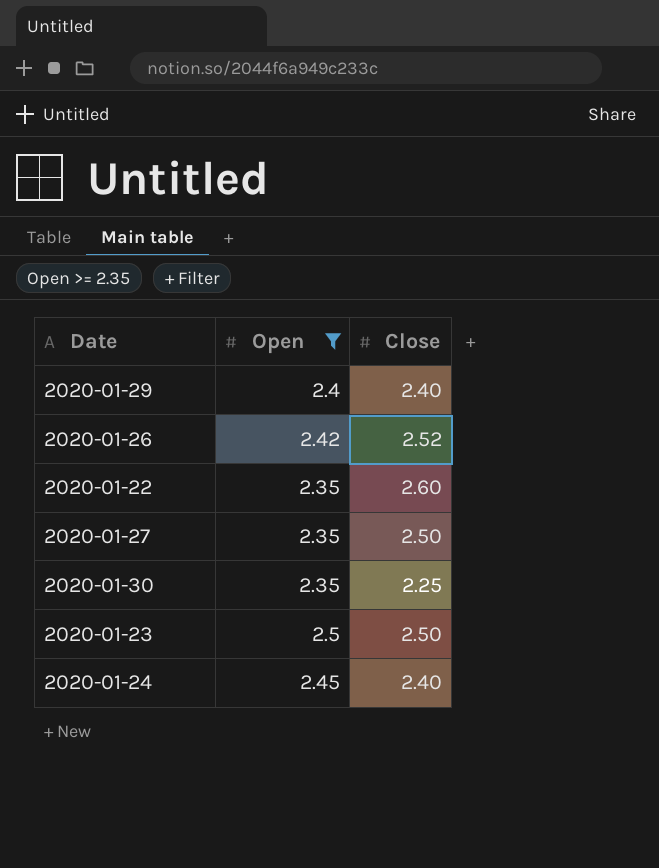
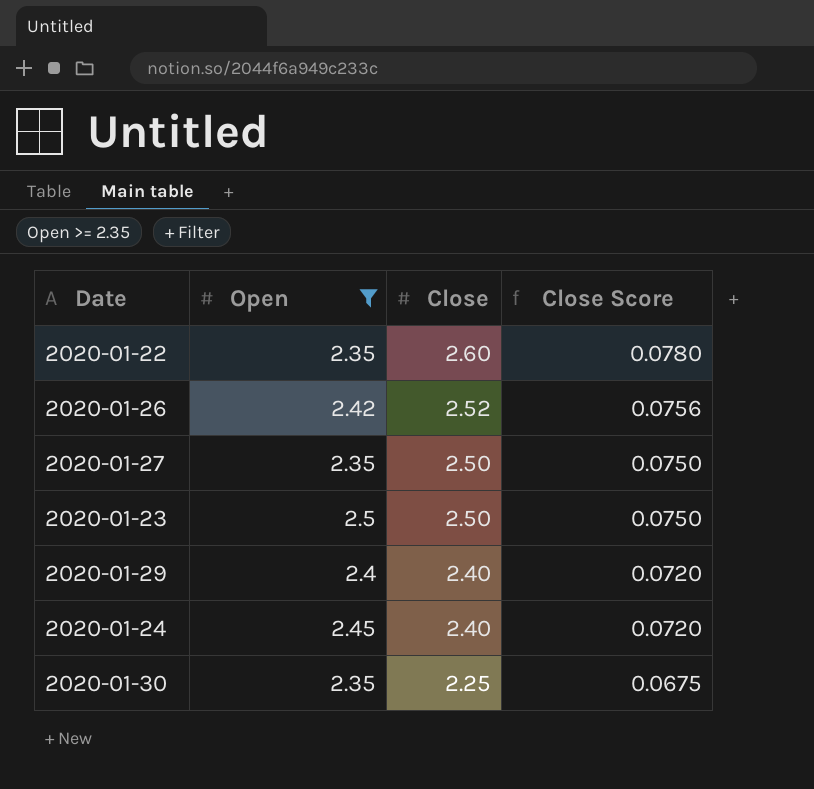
row order: none -> Close descending
column Close Score | formula: none -> [Close] * 0.03

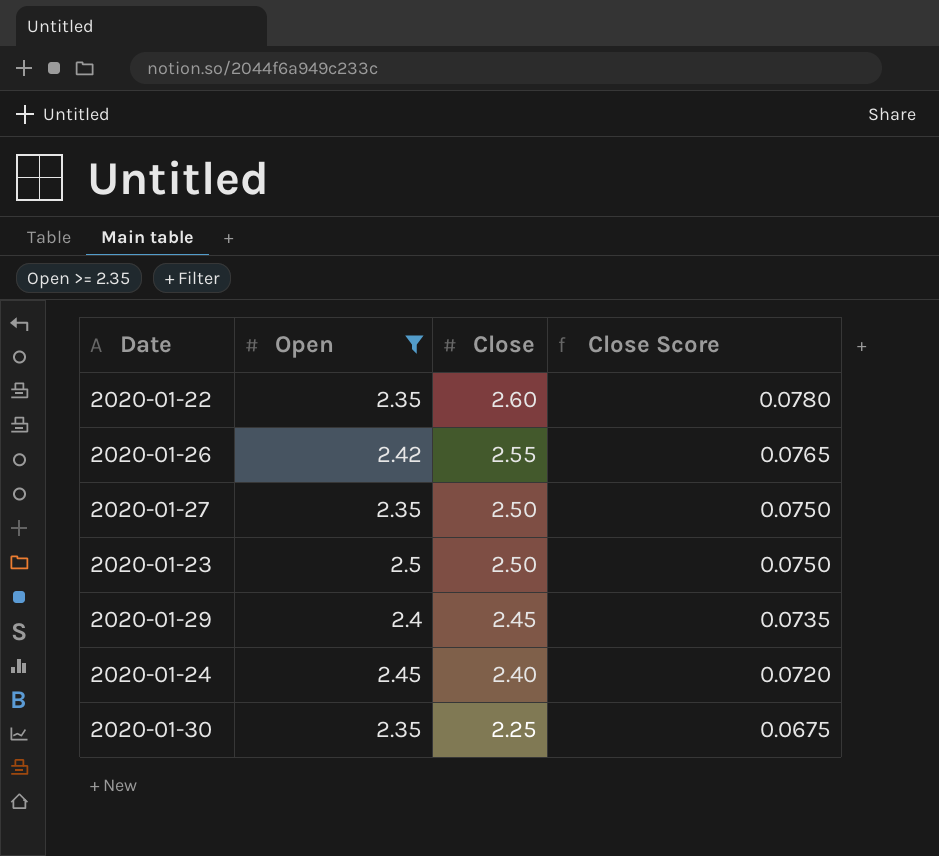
2020-01-26 | Close: 2.52 -> 2.55
2020-01-26 | Close Score: 0.0756 -> 0.0765
2020-01-29 | Close: 2.40 -> 2.45
2020-01-29 | Close Score: 0.0720 -> 0.0735

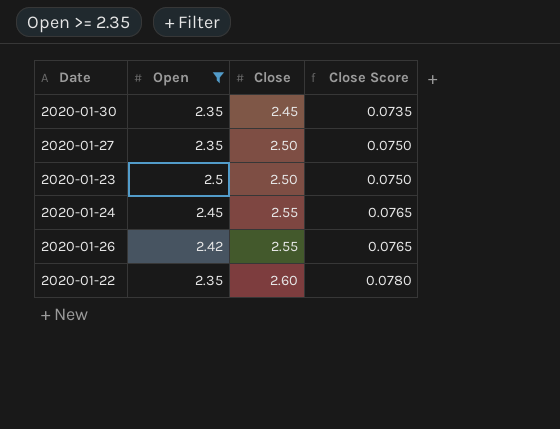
row order: Close descending -> Close ascending
row 2020-01-29: 2.4 | 2.45 | 0.0735 -> none
2020-01-30 | Close: 2.25 -> 2.45
2020-01-30 | Close Score: 0.0675 -> 0.0735
2020-01-24 | Close: 2.40 -> 2.55
2020-01-24 | Close Score: 0.0720 -> 0.0765

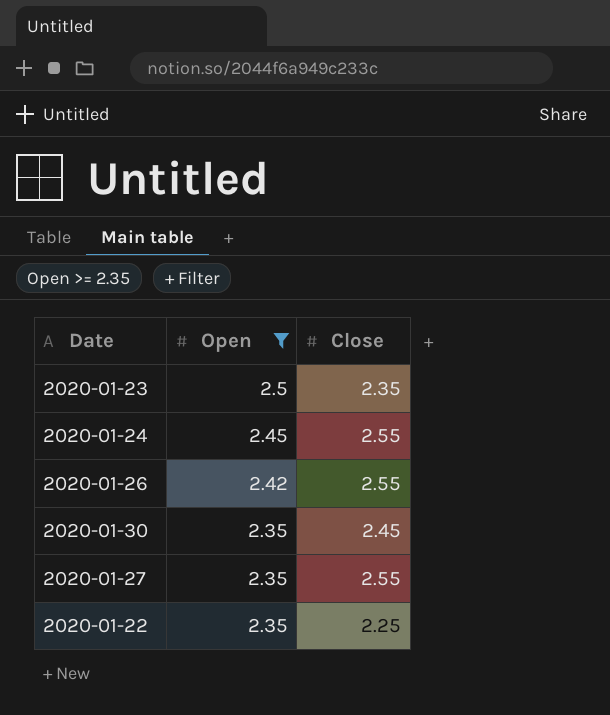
row order: Close ascending -> Open descending
column Close Score | formula: [Close] * 0.03 -> none
2020-01-23 | Close: 2.50 -> 2.35
2020-01-27 | Close: 2.50 -> 2.55
2020-01-22 | Close: 2.60 -> 2.25

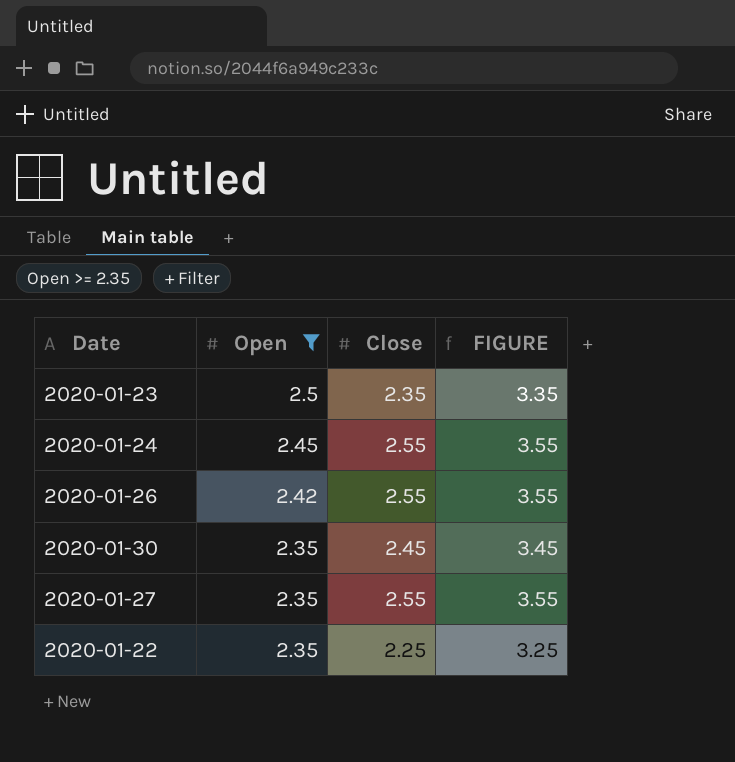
column FIGURE | formula: none -> [Close] + 1

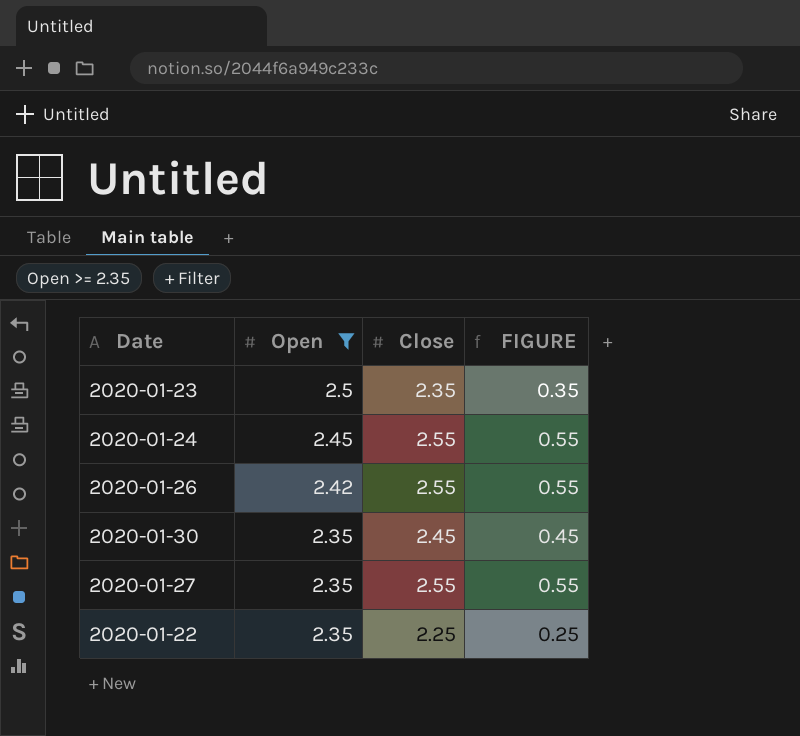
column FIGURE | formula: [Close] + 1 -> [Close] - 2

